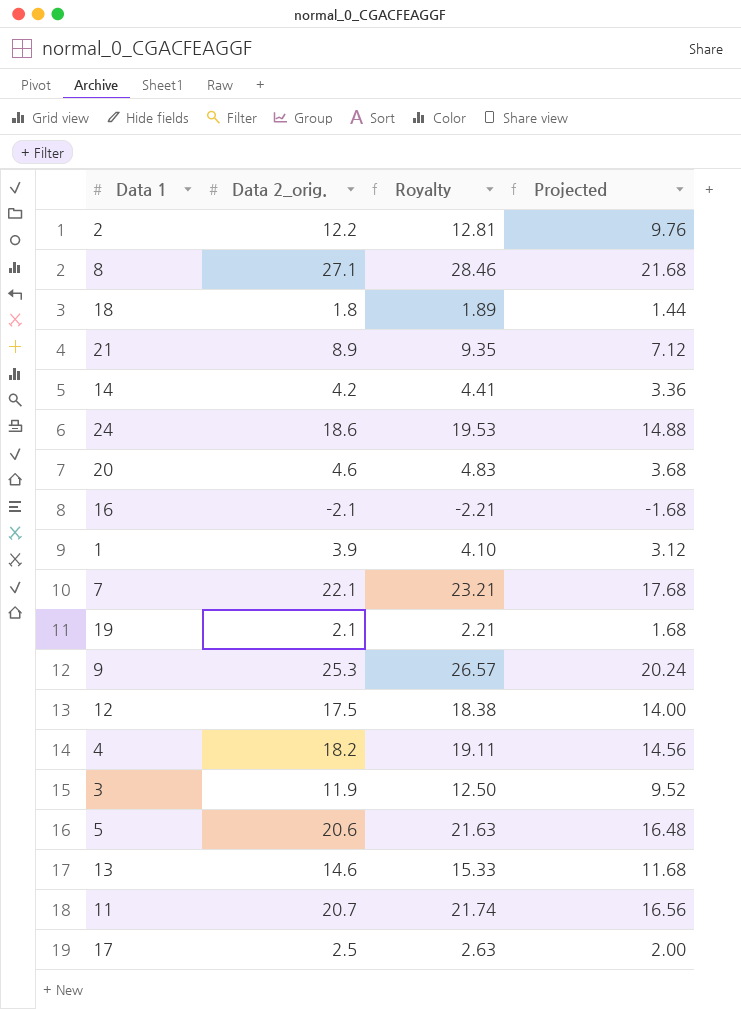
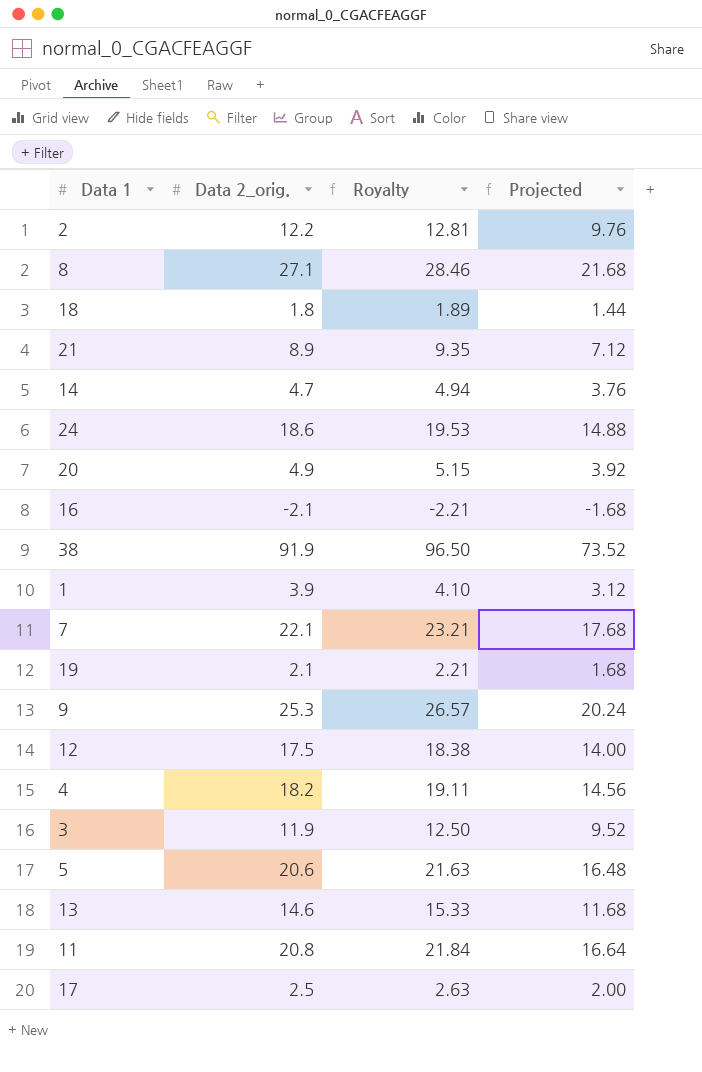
14 | Data 2_orig.: 4.2 -> 4.7
14 | Royalty: 4.41 -> 4.94
14 | Projected: 3.36 -> 3.76
20 | Data 2_orig.: 4.6 -> 4.9
20 | Royalty: 4.83 -> 5.15
20 | Projected: 3.68 -> 3.92
row 38: none -> 91.9 | 96.50 | 73.52
11 | Data 2_orig.: 20.7 -> 20.8
11 | Royalty: 21.74 -> 21.84
11 | Projected: 16.56 -> 16.64

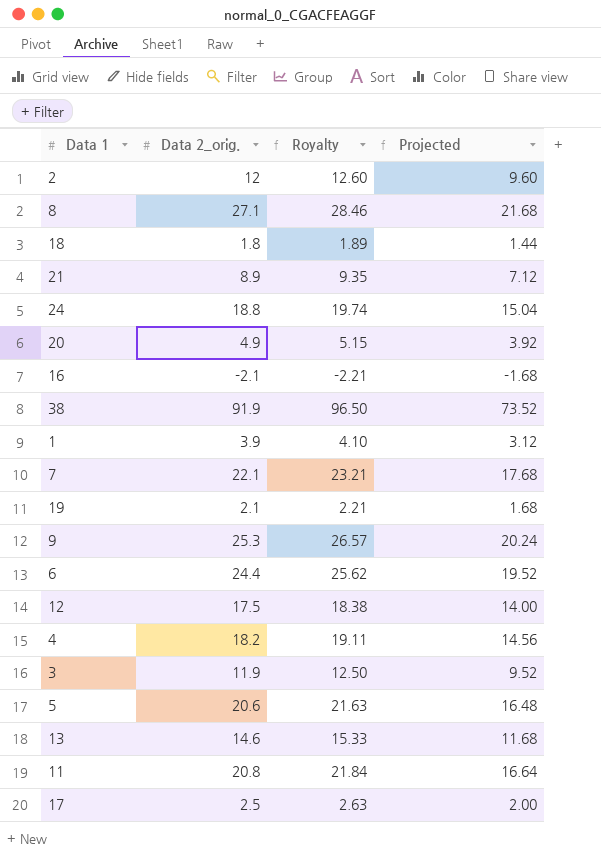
row 14: 4.7 | 4.94 | 3.76 -> none
2 | Data 2_orig.: 12.2 -> 12
2 | Royalty: 12.81 -> 12.60
2 | Projected: 9.76 -> 9.60
24 | Data 2_orig.: 18.6 -> 18.8
24 | Royalty: 19.53 -> 19.74
24 | Projected: 14.88 -> 15.04
row 6: none -> 24.4 | 25.62 | 19.52

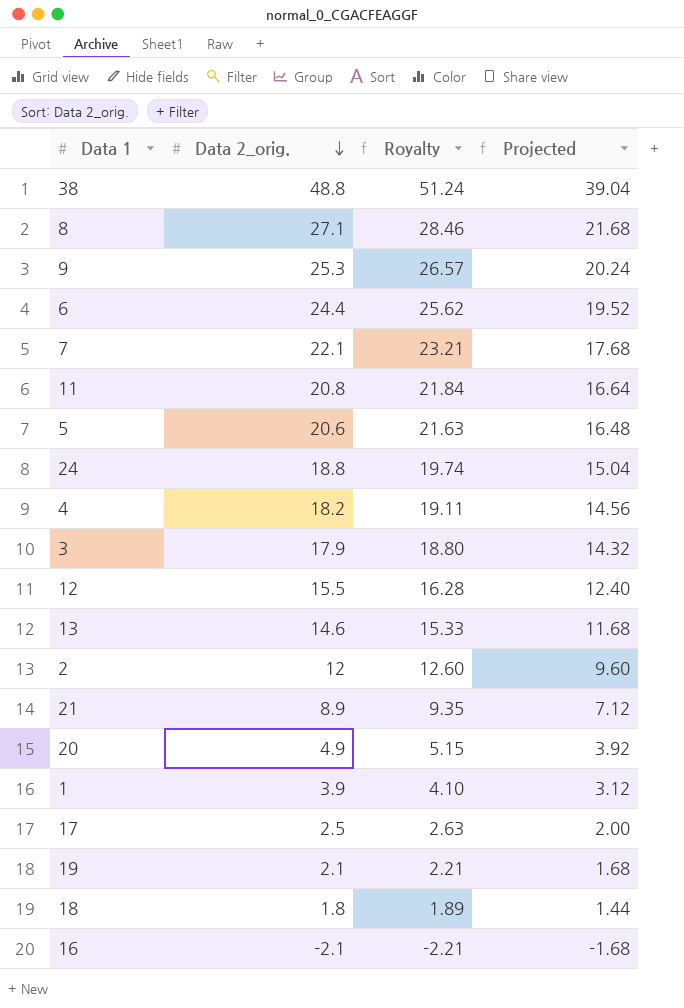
row order: none -> Data 2_orig. descending
38 | Data 2_orig.: 91.9 -> 48.8
38 | Royalty: 96.50 -> 51.24
38 | Projected: 73.52 -> 39.04
3 | Data 2_orig.: 11.9 -> 17.9
3 | Royalty: 12.50 -> 18.80
3 | Projected: 9.52 -> 14.32
12 | Data 2_orig.: 17.5 -> 15.5
12 | Royalty: 18.38 -> 16.28
12 | Projected: 14.00 -> 12.40

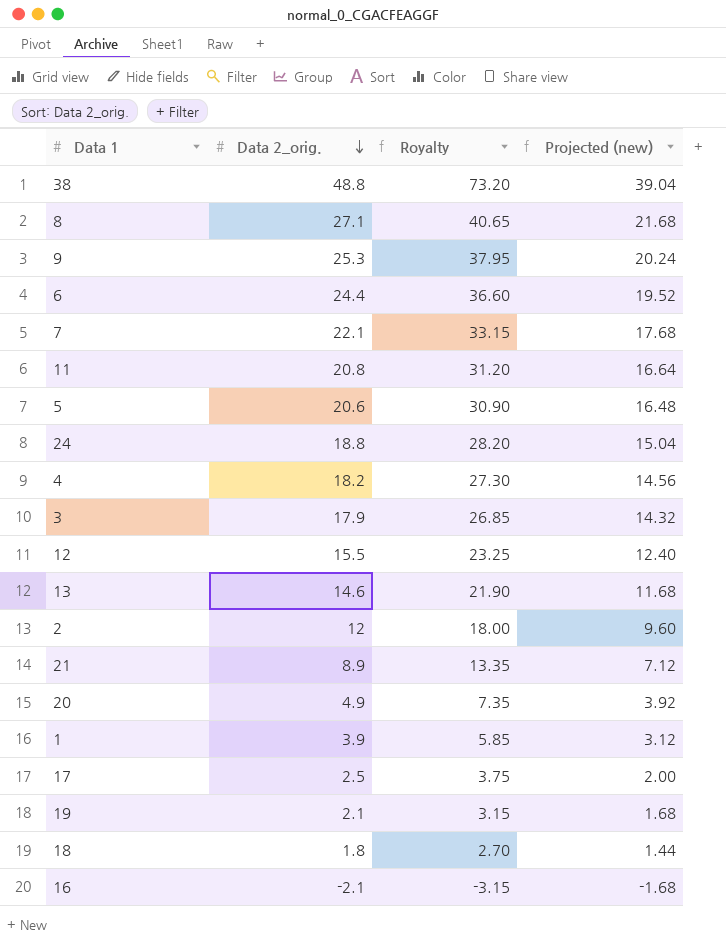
column Royalty | formula: [Data 2_orig.] * 1.05 -> [Data 2_orig.] * 1.5
column name: Projected -> Projected (new)

